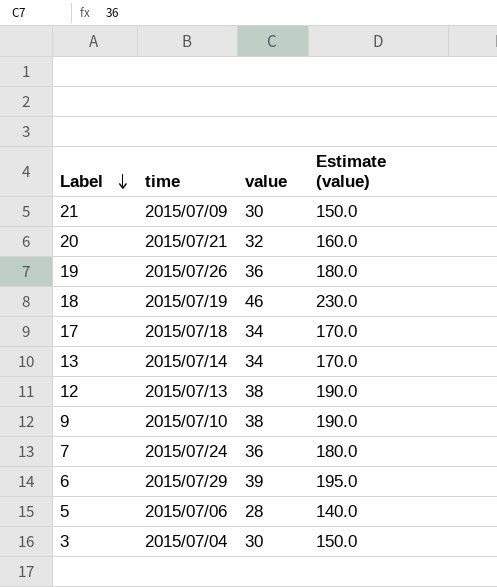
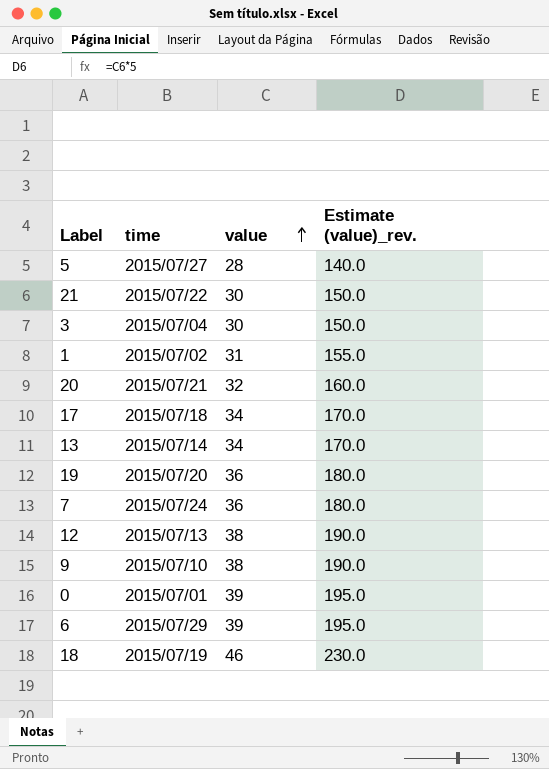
row order: Label descending -> value ascending
column name: Estimate (value) -> Estimate (value)_rev.
5 | time: 2015/07/06 -> 2015/07/27
21 | time: 2015/07/09 -> 2015/07/22
row 1: none -> 2015/07/02 | 31 | 155.0
19 | time: 2015/07/26 -> 2015/07/20
row 0: none -> 2015/07/01 | 39 | 195.0

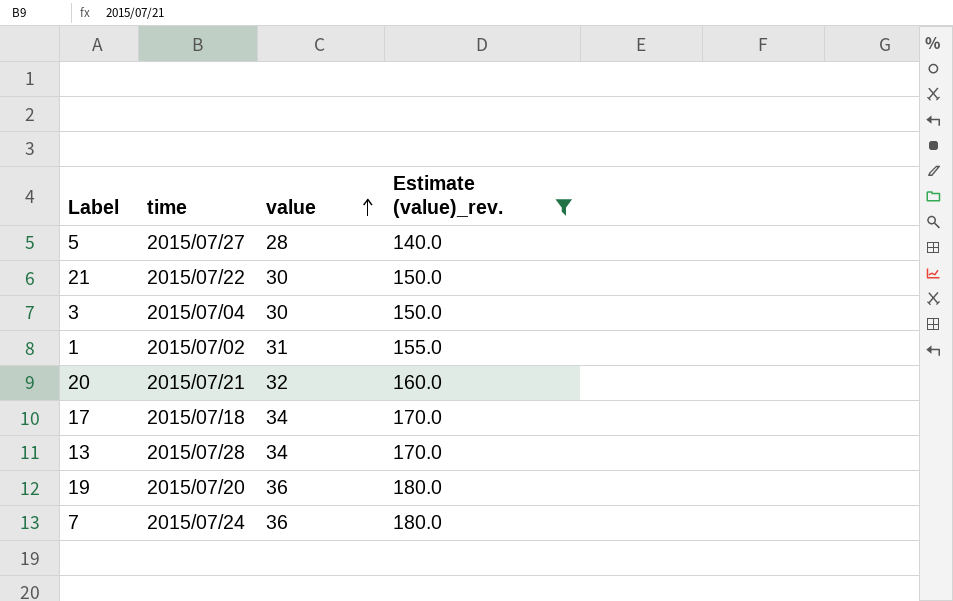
filter: none -> Estimate (value)_rev. <= 180.0
13 | time: 2015/07/14 -> 2015/07/28

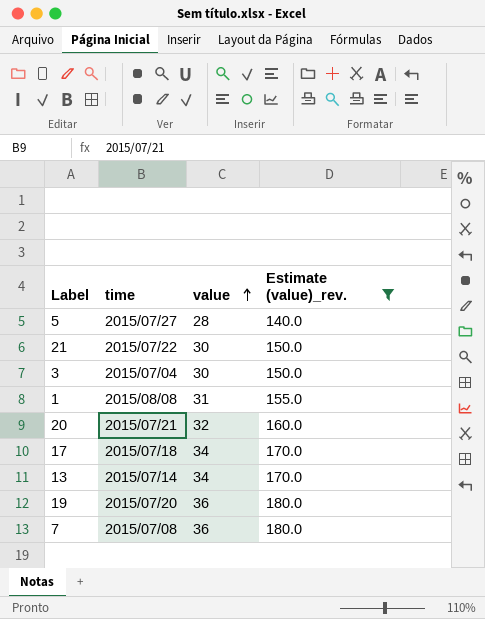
1 | time: 2015/07/02 -> 2015/08/08
13 | time: 2015/07/28 -> 2015/07/14
7 | time: 2015/07/24 -> 2015/07/08

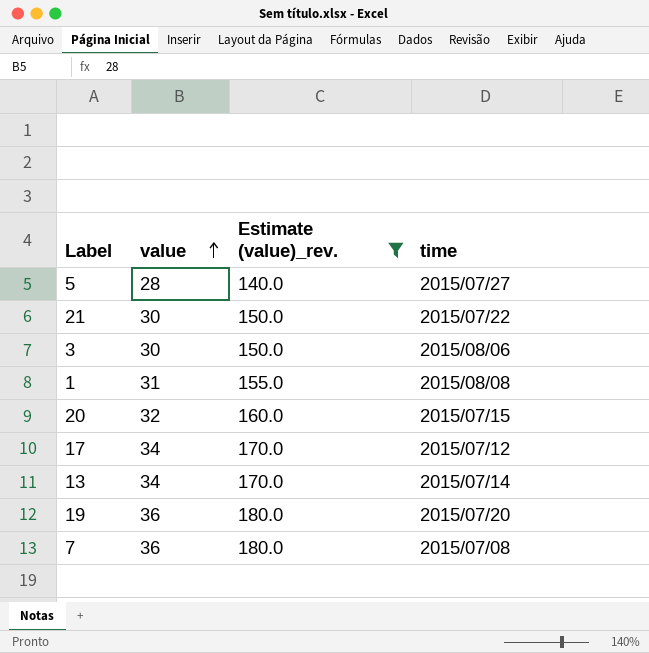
column time | position: 2 -> 4
3 | time: 2015/07/04 -> 2015/08/06
20 | time: 2015/07/21 -> 2015/07/15
17 | time: 2015/07/18 -> 2015/07/12

